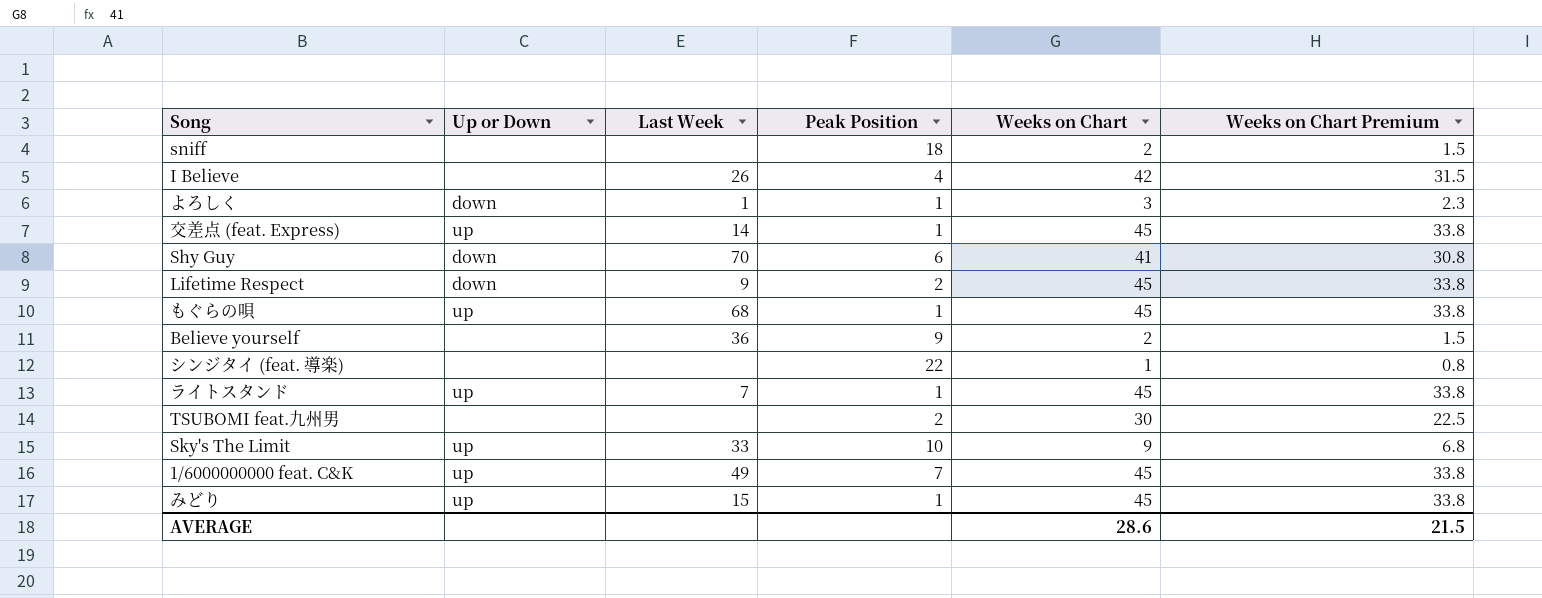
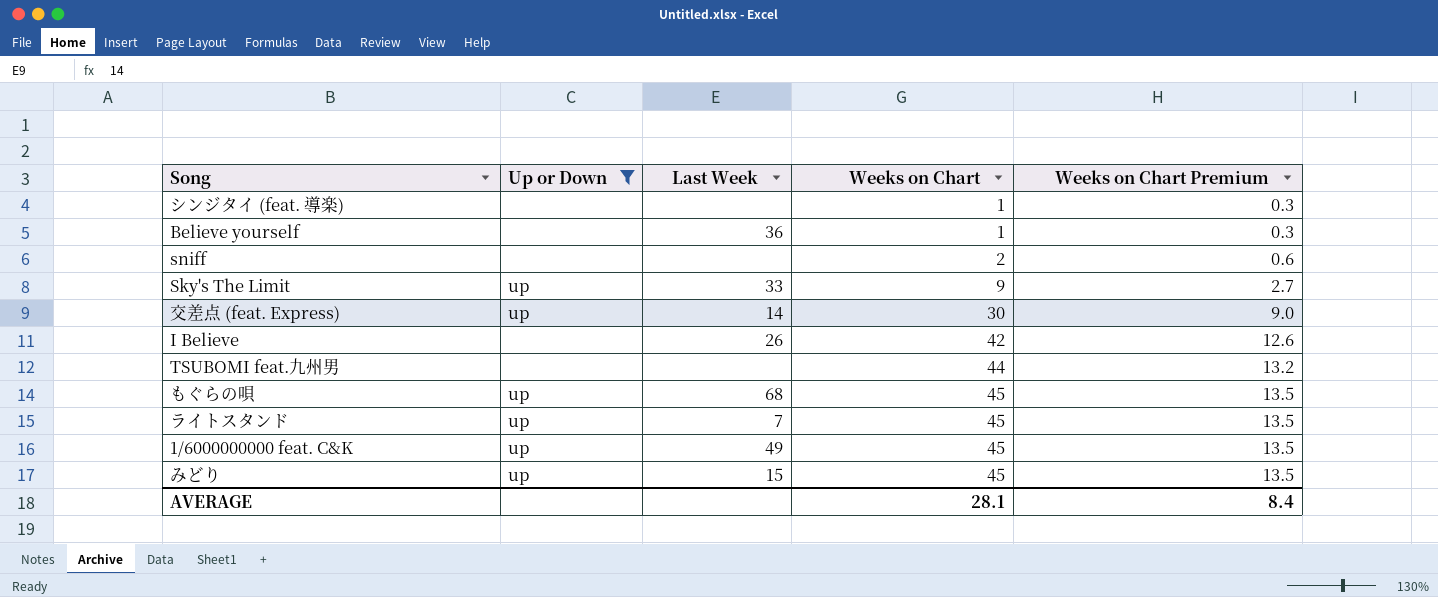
filter: none -> Up or Down != down
row order: none -> Weeks on Chart ascending
column Peak Position | position: 4 -> none
column Weeks on Chart Premium | formula: [Weeks on Chart] * 0.75 -> [Weeks on Chart] * 0.3
Believe yourself | Weeks on Chart: 2 -> 1
交差点 (feat. Express) | Weeks on Chart: 45 -> 30
TSUBOMI feat.九州男 | Weeks on Chart: 30 -> 44
AVERAGE | Weeks on Chart: 28.6 -> 28.1
AVERAGE | Weeks on Chart Premium: 21.5 -> 8.4

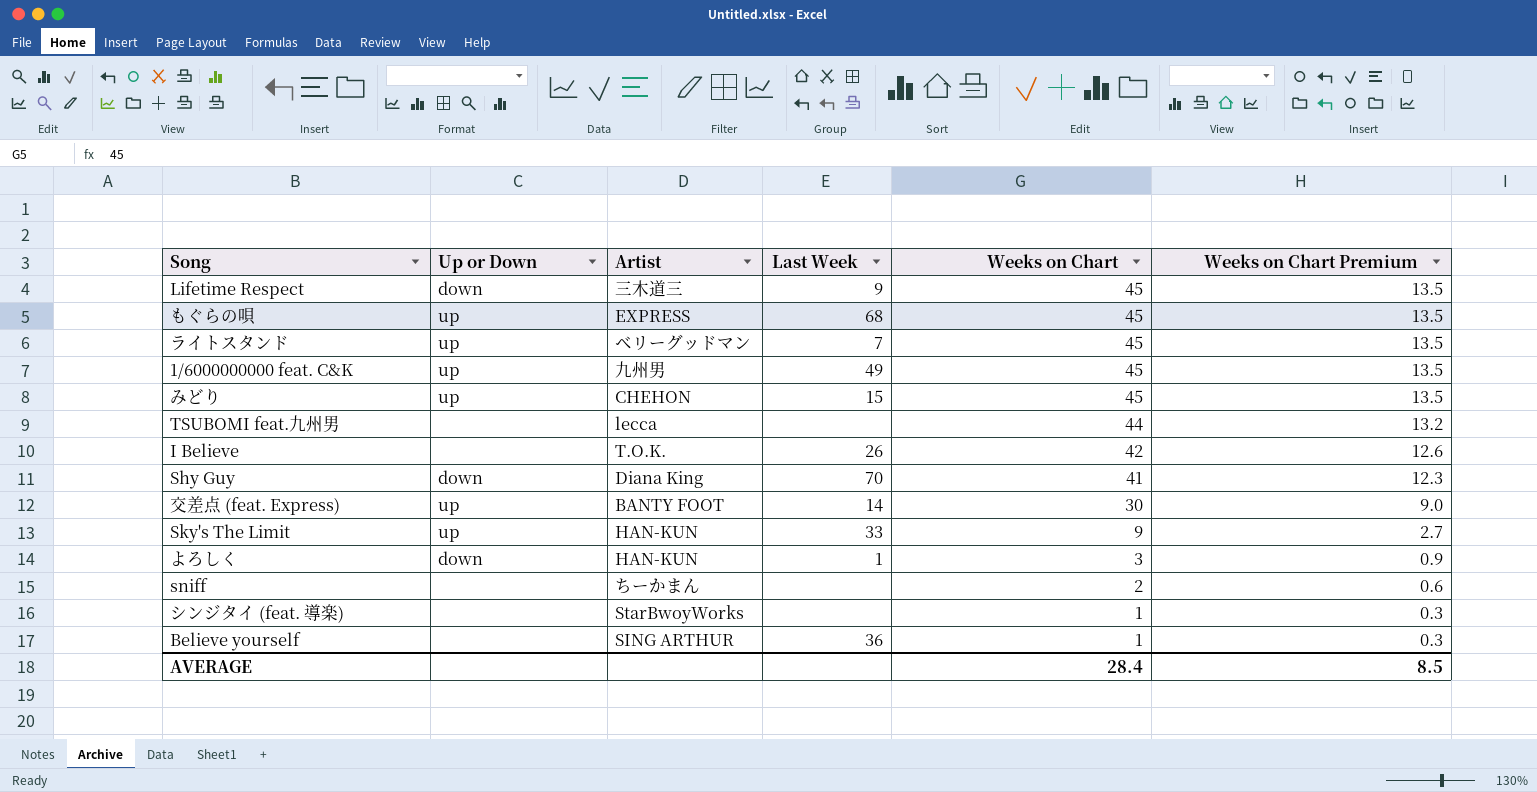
filter: Up or Down != down -> none
row order: Weeks on Chart ascending -> Weeks on Chart descending
column Artist | position: none -> 3
AVERAGE | Weeks on Chart: 28.1 -> 28.4
AVERAGE | Weeks on Chart Premium: 8.4 -> 8.5

